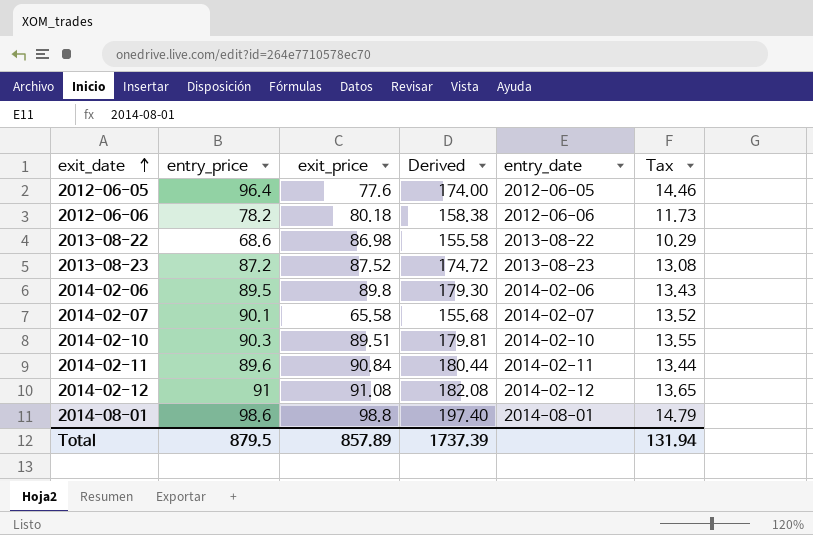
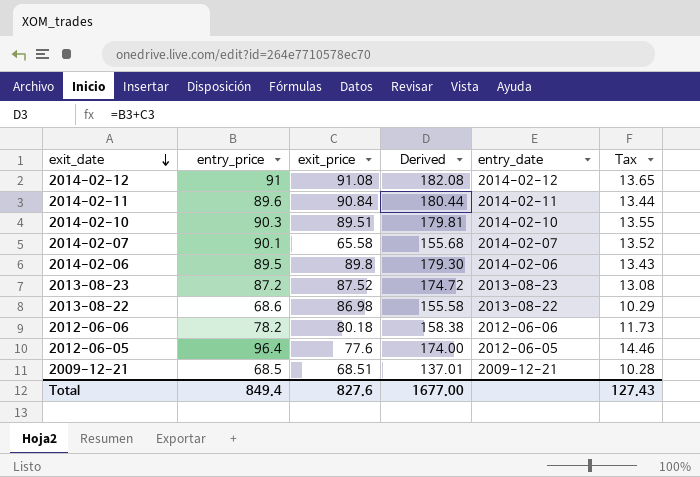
row order: exit_date ascending -> exit_date descending
row 2014-08-01: 98.6 | 98.8 | 197.40 | 2014-08-01 | 14.79 -> none
row 2009-12-21: none -> 68.5 | 68.51 | 137.01 | 2009-12-21 | 10.28
Total | entry_price: 879.5 -> 849.4
Total | exit_price: 857.89 -> 827.6
Total | Derived: 1737.39 -> 1677.00
Total | Tax: 131.94 -> 127.43

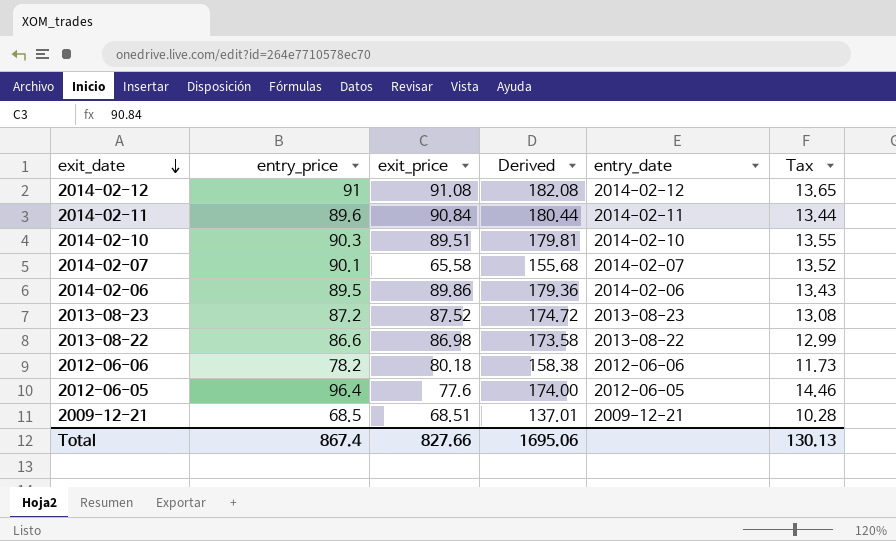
2014-02-06 | exit_price: 89.8 -> 89.86
2014-02-06 | Derived: 179.30 -> 179.36
2013-08-22 | entry_price: 68.6 -> 86.6
2013-08-22 | Derived: 155.58 -> 173.58
2013-08-22 | Tax: 10.29 -> 12.99
Total | entry_price: 849.4 -> 867.4
Total | exit_price: 827.6 -> 827.66
Total | Derived: 1677.00 -> 1695.06
Total | Tax: 127.43 -> 130.13

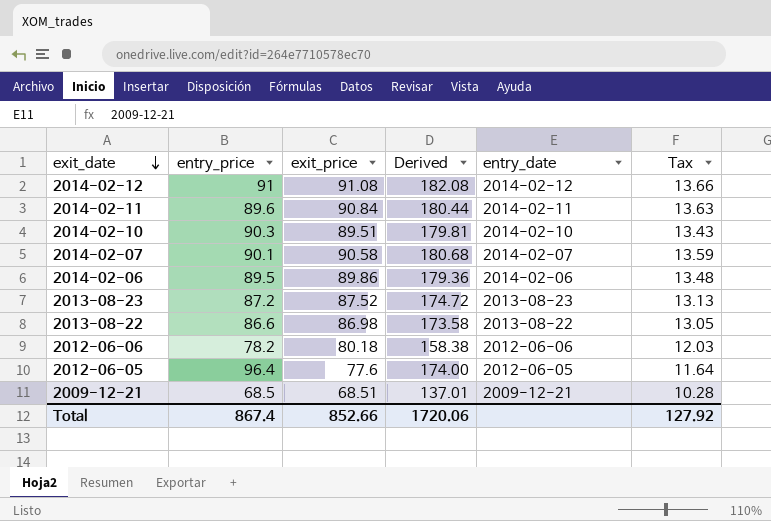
column Tax | formula: [entry_price] * 0.15 -> [exit_price] * 0.15
2014-02-07 | exit_price: 65.58 -> 90.58
2014-02-07 | Derived: 155.68 -> 180.68
Total | exit_price: 827.66 -> 852.66
Total | Derived: 1695.06 -> 1720.06
Total | Tax: 130.13 -> 127.92

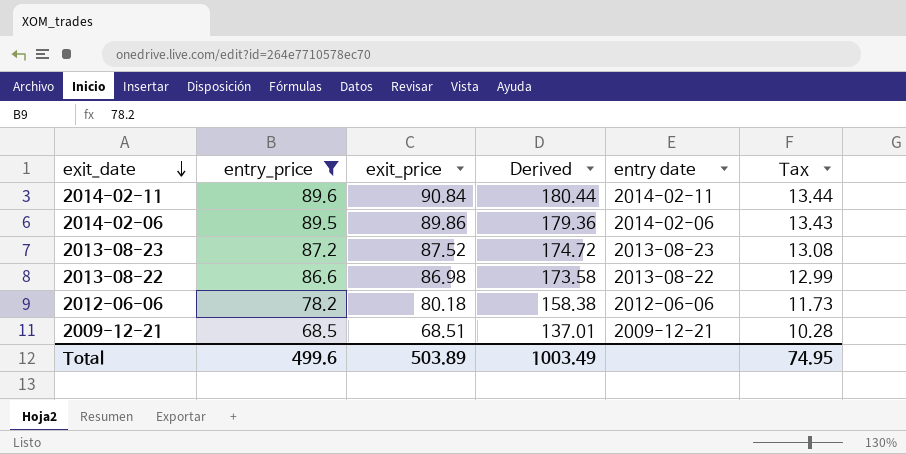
filter: none -> entry_price <= 89.6
column name: entry_date -> entry date
column Tax | formula: [exit_price] * 0.15 -> [entry_price] * 0.15
Total | entry_price: 867.4 -> 499.6
Total | exit_price: 852.66 -> 503.89
Total | Derived: 1720.06 -> 1003.49
Total | Tax: 127.92 -> 74.95

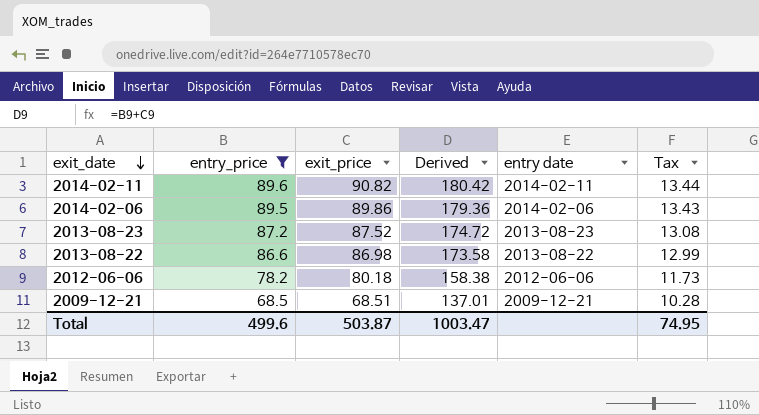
2014-02-11 | exit_price: 90.84 -> 90.82
2014-02-11 | Derived: 180.44 -> 180.42
Total | exit_price: 503.89 -> 503.87
Total | Derived: 1003.49 -> 1003.47

